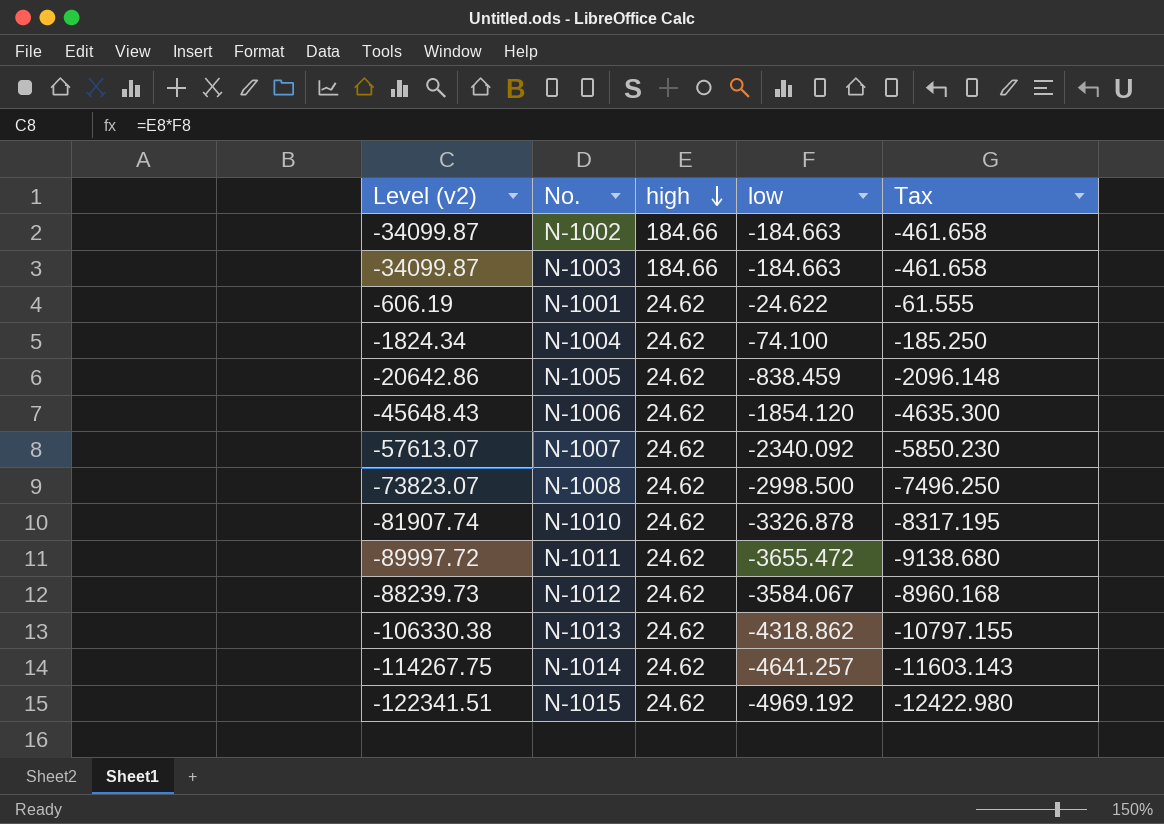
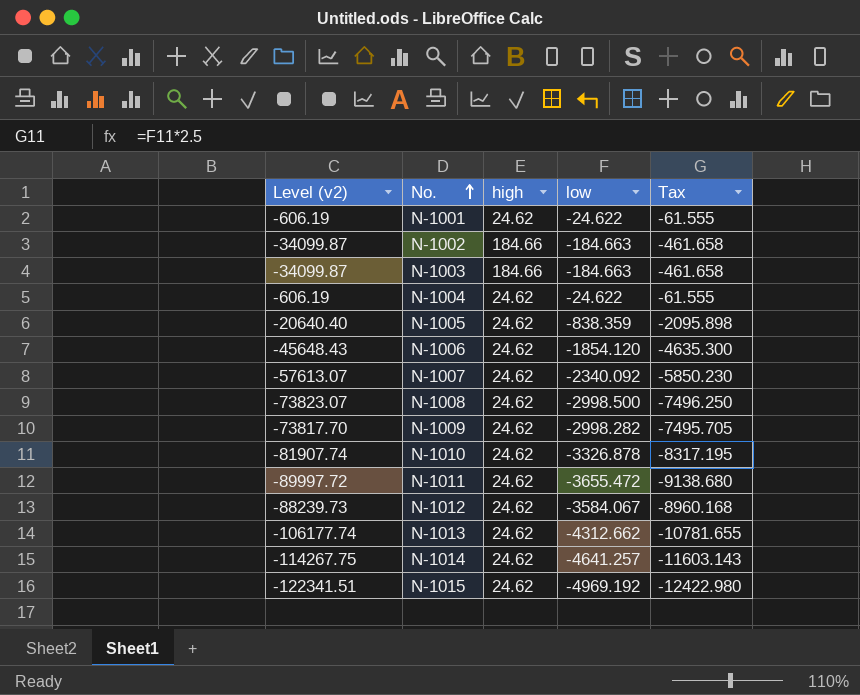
row order: high descending -> No. ascending
N-1004 | Level (v2): -1824.34 -> -606.19
N-1004 | low: -74.100 -> -24.622
N-1004 | Tax: -185.250 -> -61.555
N-1005 | Level (v2): -20642.86 -> -20640.40
N-1005 | low: -838.459 -> -838.359
N-1005 | Tax: -2096.148 -> -2095.898
row N-1009: none -> -73817.70 | 24.62 | -2998.282 | -7495.705
N-1013 | Level (v2): -106330.38 -> -106177.74
N-1013 | low: -4318.862 -> -4312.662
N-1013 | Tax: -10797.155 -> -10781.655

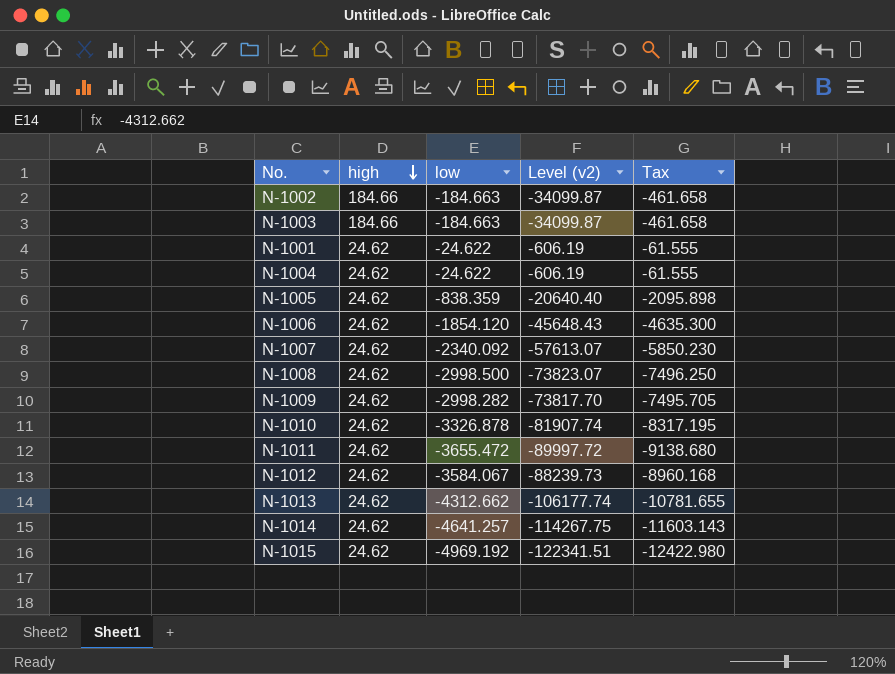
row order: No. ascending -> high descending
column Level (v2) | position: 1 -> 4

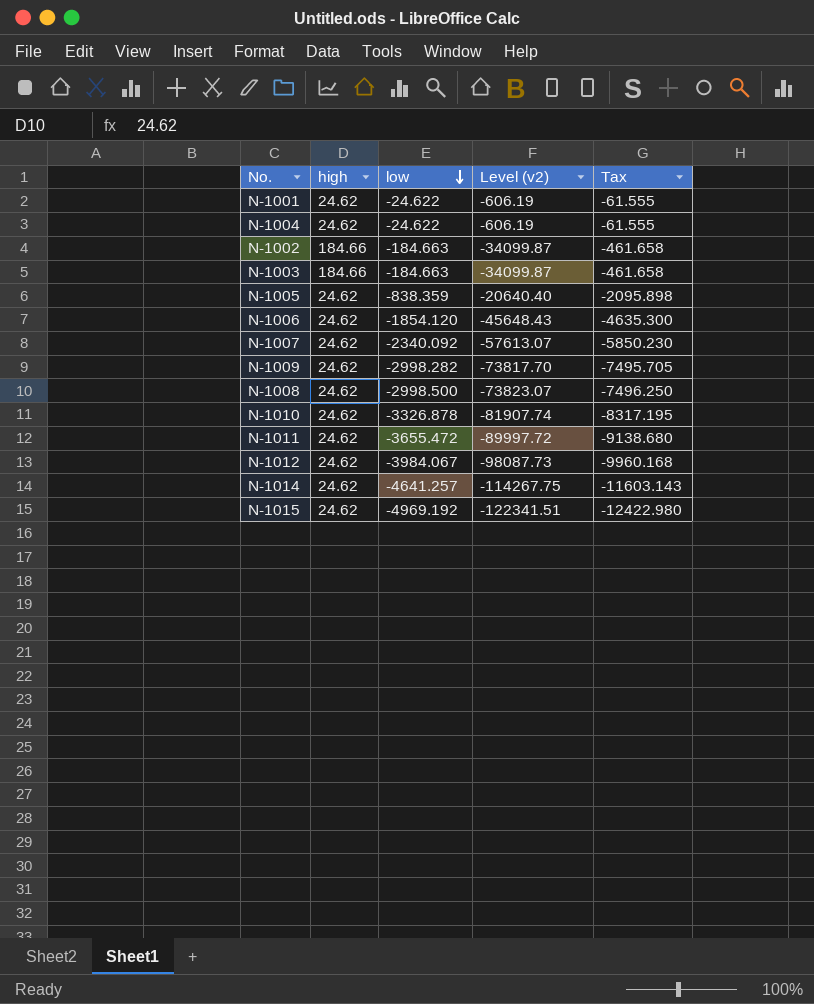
row order: high descending -> low descending
row N-1013: 24.62 | -4312.662 | -106177.74 | -10781.655 -> none
N-1012 | low: -3584.067 -> -3984.067
N-1012 | Level (v2): -88239.73 -> -98087.73
N-1012 | Tax: -8960.168 -> -9960.168

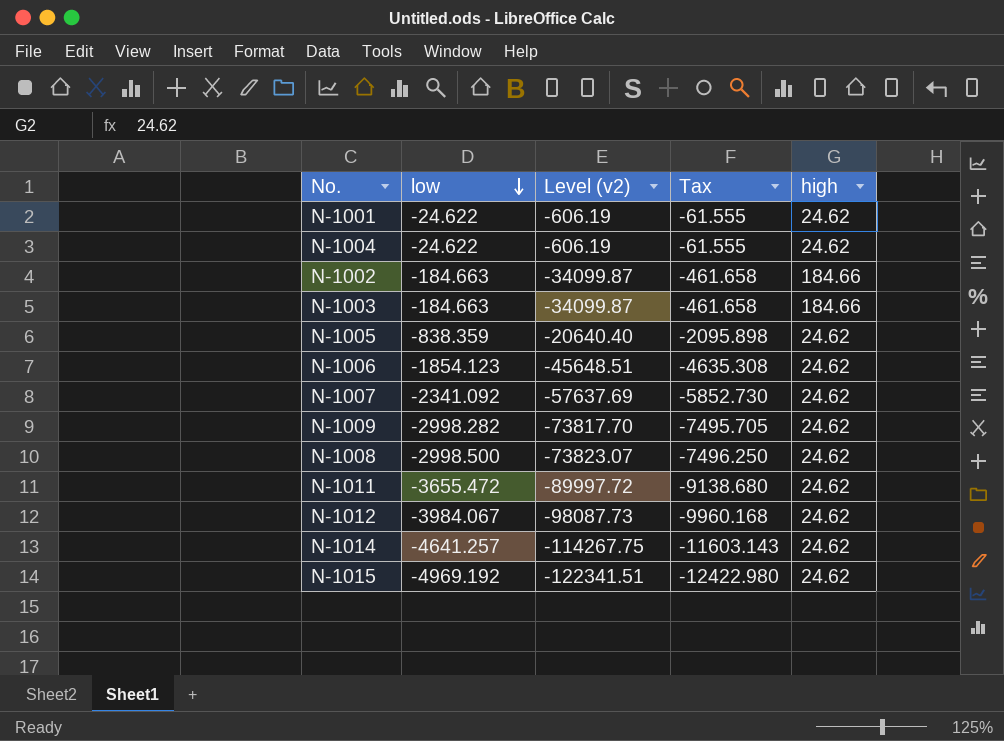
column high | position: 2 -> 5
row N-1010: 24.62 | -3326.878 | -81907.74 | -8317.195 -> none
N-1006 | low: -1854.120 -> -1854.123
N-1006 | Level (v2): -45648.43 -> -45648.51
N-1006 | Tax: -4635.300 -> -4635.308
N-1007 | low: -2340.092 -> -2341.092
N-1007 | Level (v2): -57613.07 -> -57637.69
N-1007 | Tax: -5850.230 -> -5852.730

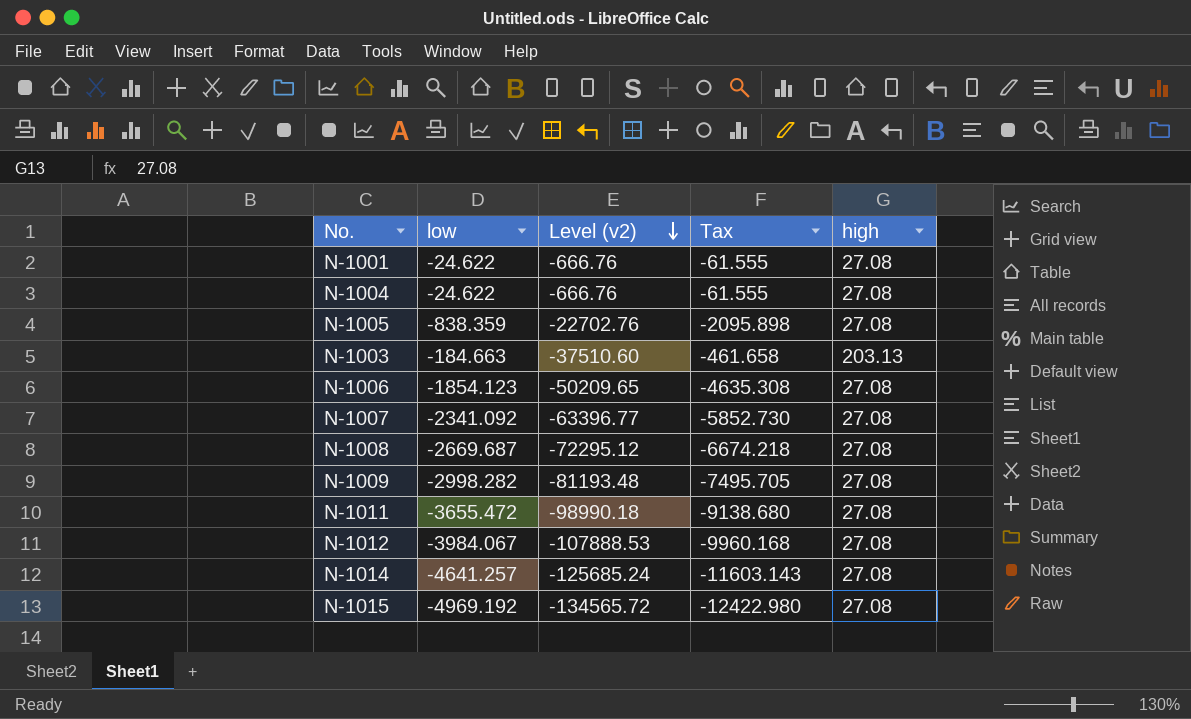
row order: low descending -> Level (v2) descending
row N-1002: -184.663 | -34099.87 | -461.658 | 184.66 -> none
N-1001 | Level (v2): -606.19 -> -666.76
N-1001 | high: 24.62 -> 27.08
N-1004 | Level (v2): -606.19 -> -666.76
N-1004 | high: 24.62 -> 27.08
N-1005 | Level (v2): -20640.40 -> -22702.76
N-1005 | high: 24.62 -> 27.08
N-1003 | Level (v2): -34099.87 -> -37510.60
N-1003 | high: 184.66 -> 203.13
N-1006 | Level (v2): -45648.51 -> -50209.65
N-1006 | high: 24.62 -> 27.08
N-1007 | Level (v2): -57637.69 -> -63396.77
N-1007 | high: 24.62 -> 27.08
N-1008 | low: -2998.500 -> -2669.687
N-1008 | Level (v2): -73823.07 -> -72295.12
N-1008 | Tax: -7496.250 -> -6674.218
N-1008 | high: 24.62 -> 27.08
N-1009 | Level (v2): -73817.70 -> -81193.48
N-1009 | high: 24.62 -> 27.08
N-1011 | Level (v2): -89997.72 -> -98990.18
N-1011 | high: 24.62 -> 27.08
N-1012 | Level (v2): -98087.73 -> -107888.53
N-1012 | high: 24.62 -> 27.08
N-1014 | Level (v2): -114267.75 -> -125685.24
N-1014 | high: 24.62 -> 27.08
N-1015 | Level (v2): -122341.51 -> -134565.72
N-1015 | high: 24.62 -> 27.08

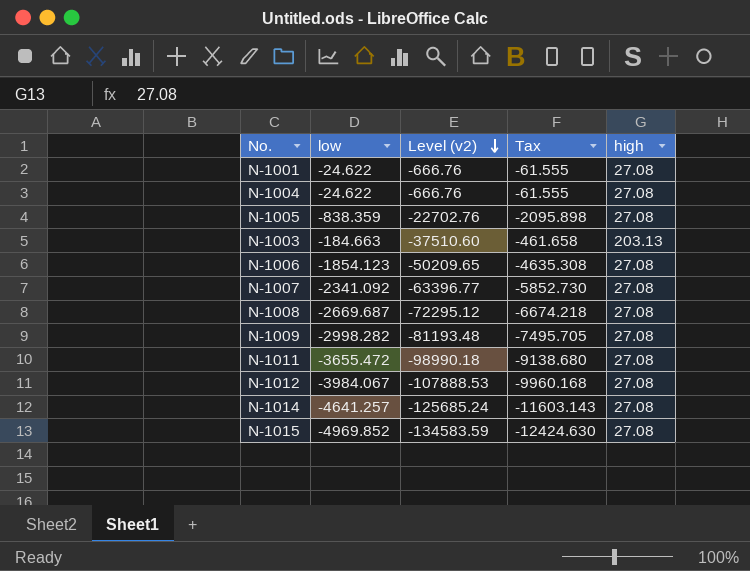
N-1015 | low: -4969.192 -> -4969.852
N-1015 | Level (v2): -134565.72 -> -134583.59
N-1015 | Tax: -12422.980 -> -12424.630

